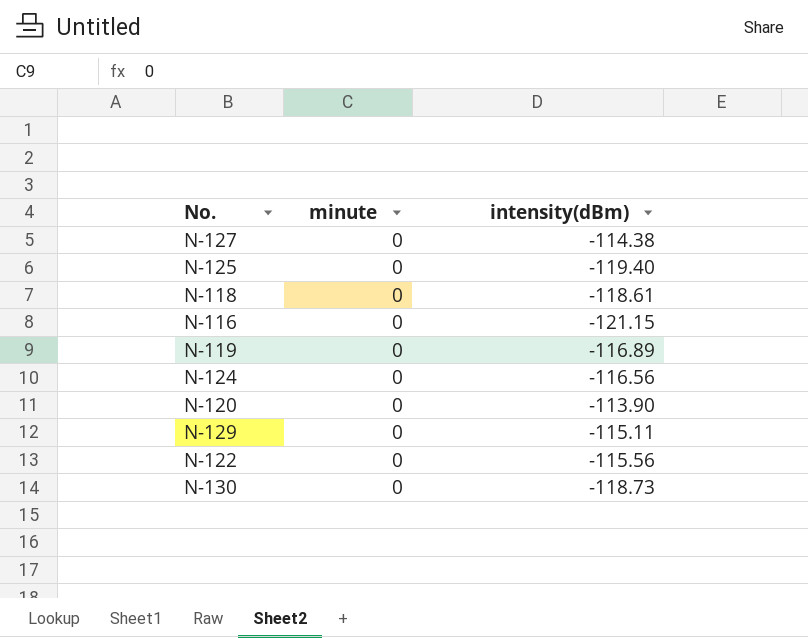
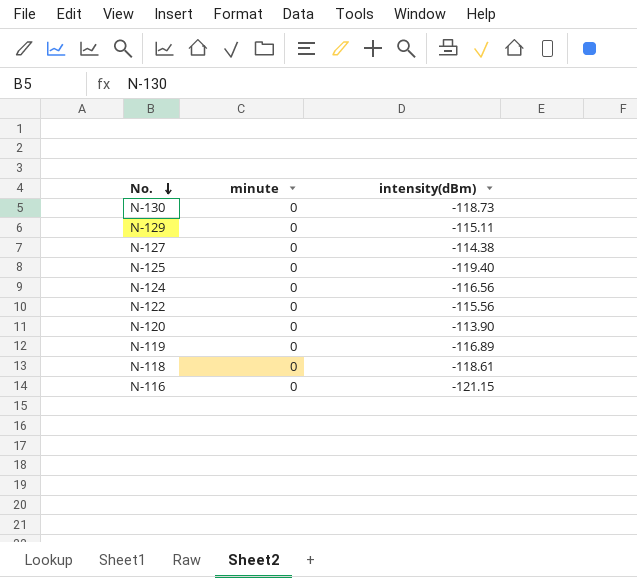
row order: none -> No. descending

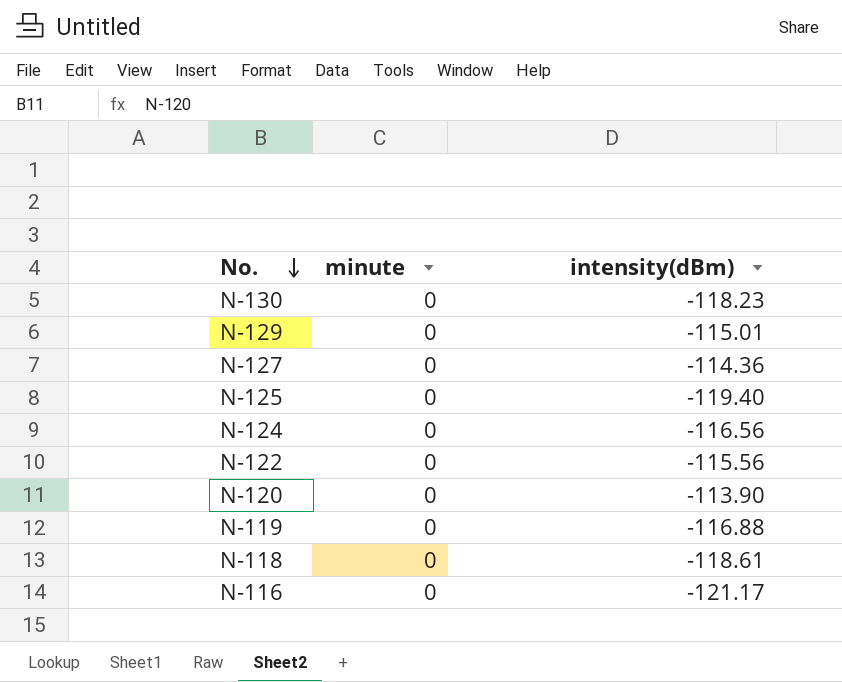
N-130 | intensity(dBm): -118.73 -> -118.23
N-129 | intensity(dBm): -115.11 -> -115.01
N-127 | intensity(dBm): -114.38 -> -114.36
N-119 | intensity(dBm): -116.89 -> -116.88
N-116 | intensity(dBm): -121.15 -> -121.17

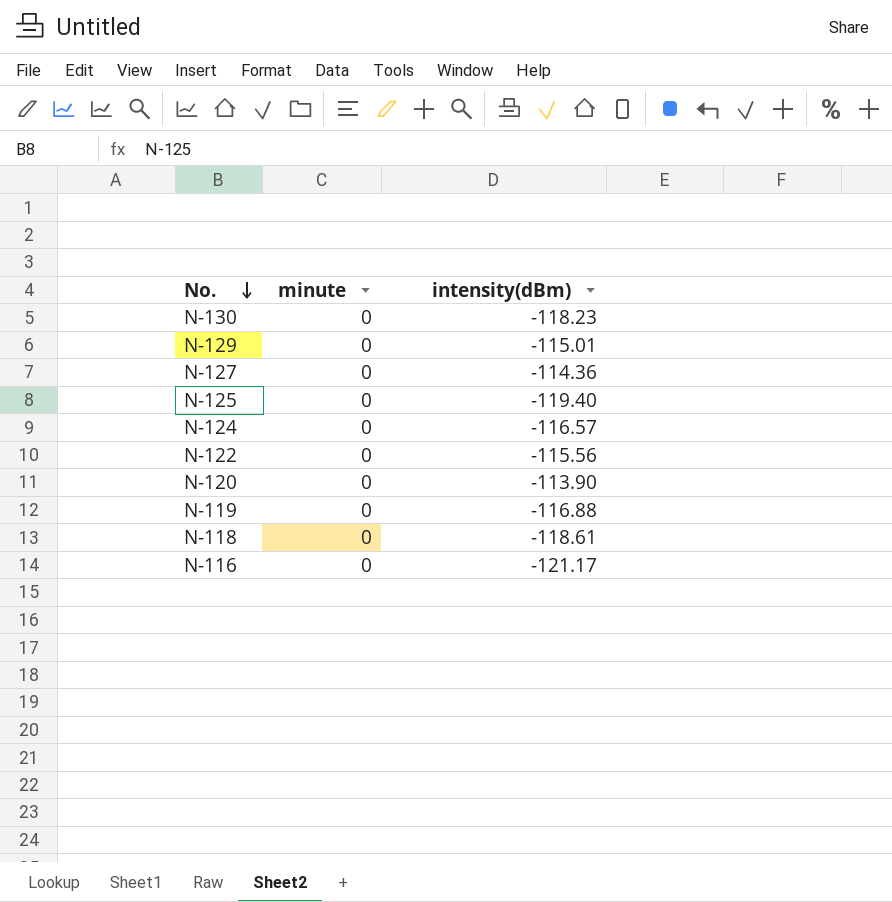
N-124 | intensity(dBm): -116.56 -> -116.57

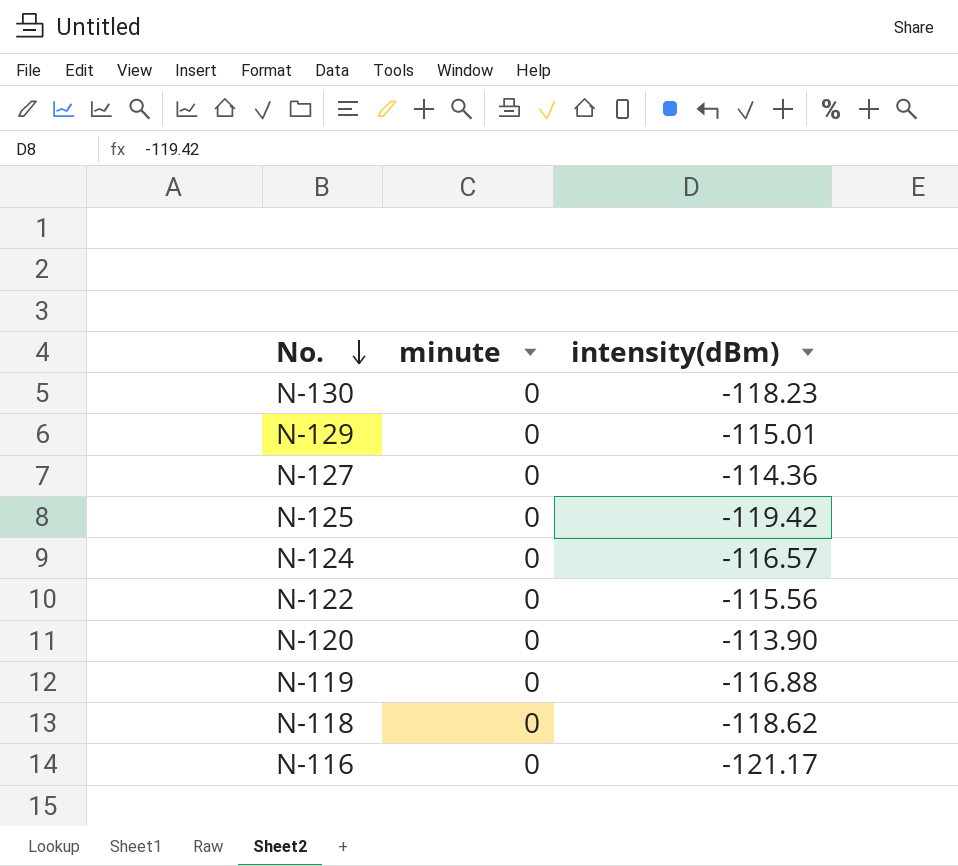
N-125 | intensity(dBm): -119.40 -> -119.42
N-118 | intensity(dBm): -118.61 -> -118.62

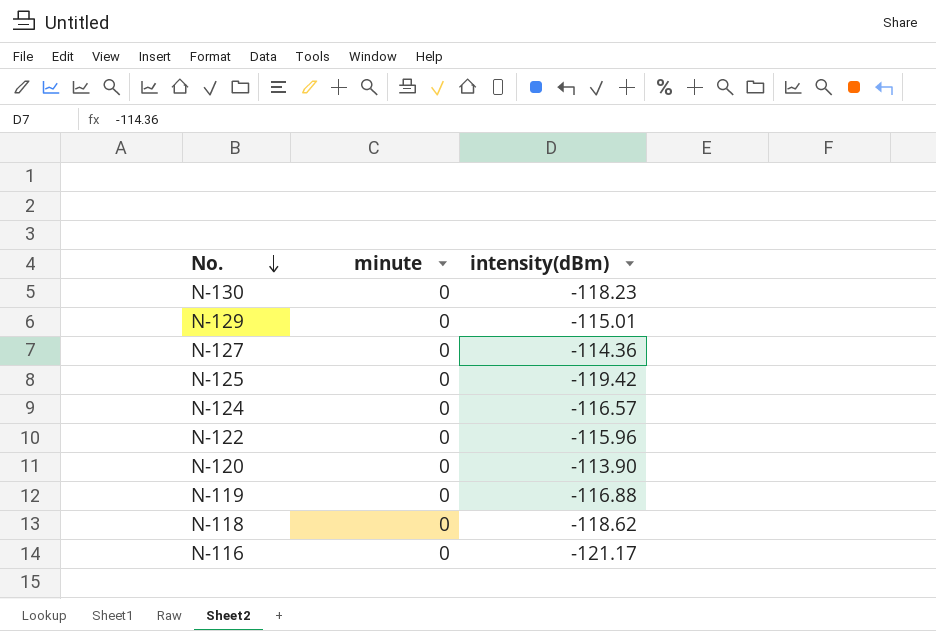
N-122 | intensity(dBm): -115.56 -> -115.96

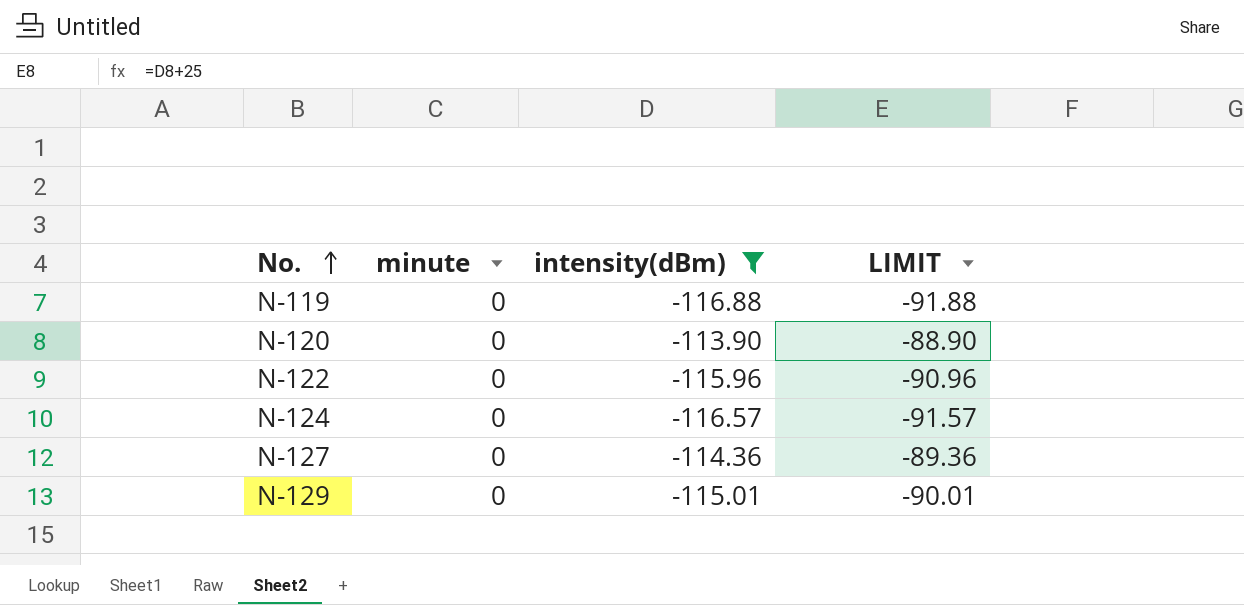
filter: none -> intensity(dBm) >= -116.88
row order: No. descending -> No. ascending
column LIMIT | formula: none -> [intensity(dBm)] + 25

